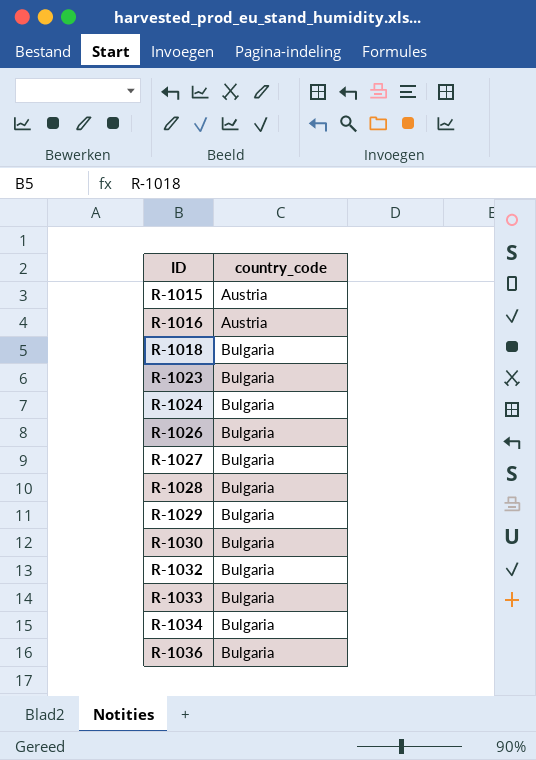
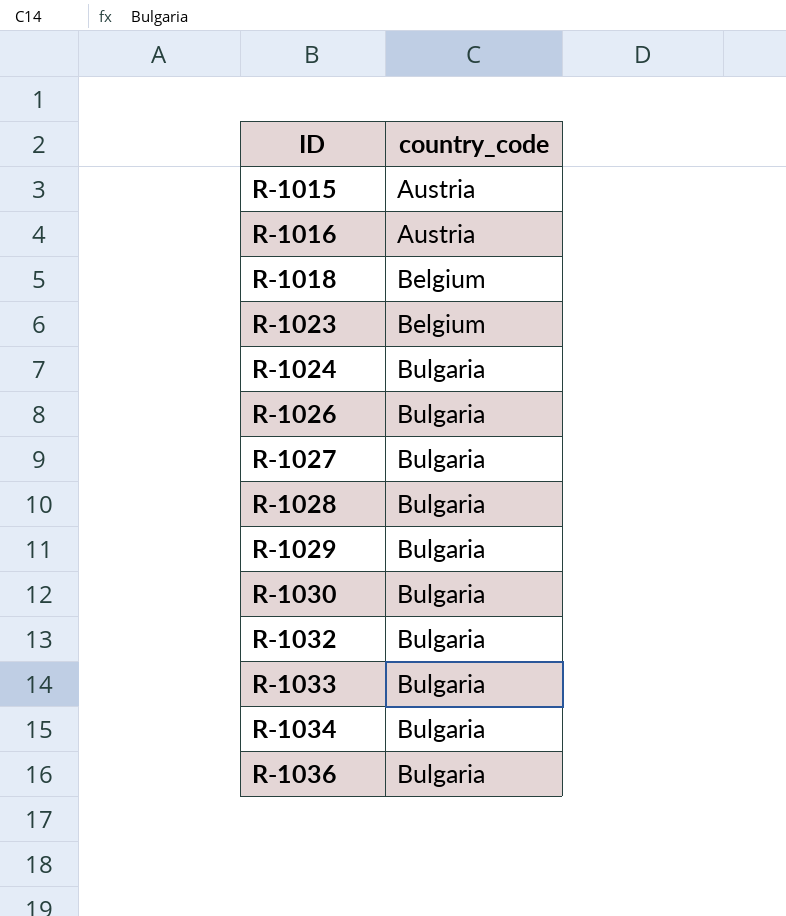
R-1018 | country_code: Bulgaria -> Belgium
R-1023 | country_code: Bulgaria -> Belgium

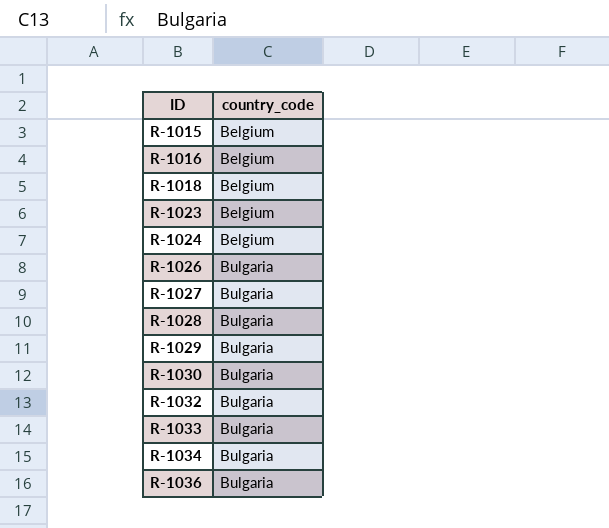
R-1015 | country_code: Austria -> Belgium
R-1016 | country_code: Austria -> Belgium
R-1024 | country_code: Bulgaria -> Belgium

